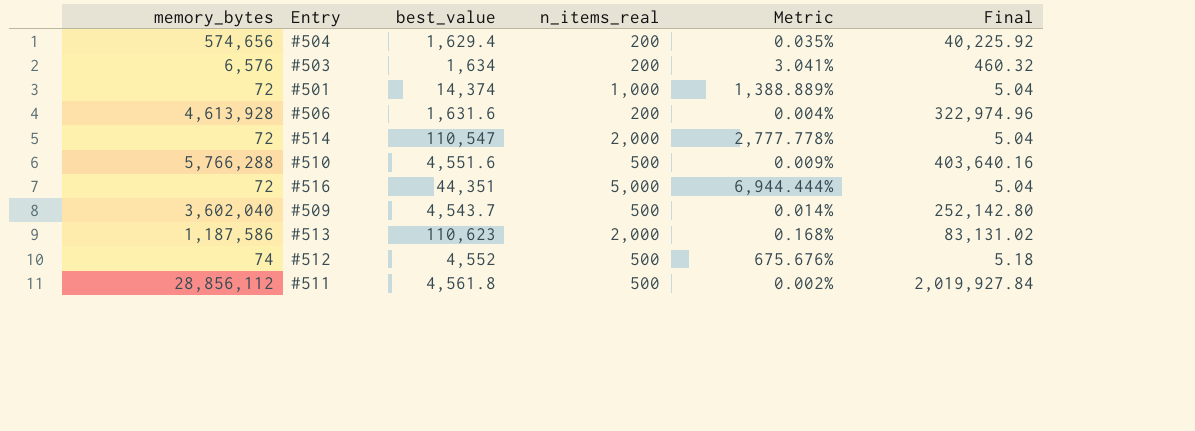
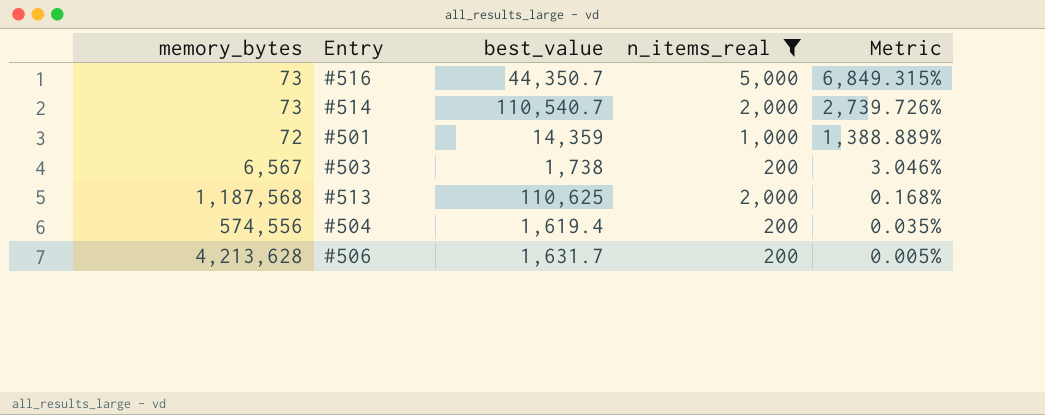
filter: none -> n_items_real != 500
row order: none -> Metric descending
column Final | formula: [memory_bytes] * 0.07 -> none
#516 | memory_bytes: 72 -> 73
#516 | best_value: 44,351 -> 44,350.7
#516 | Metric: 6,944.444% -> 6,849.315%
#514 | memory_bytes: 72 -> 73
#514 | best_value: 110,547 -> 110,540.7
#514 | Metric: 2,777.778% -> 2,739.726%
#501 | best_value: 14,374 -> 14,359
#503 | memory_bytes: 6,576 -> 6,567
#503 | best_value: 1,634 -> 1,738
#503 | Metric: 3.041% -> 3.046%
#513 | memory_bytes: 1,187,586 -> 1,187,568
#513 | best_value: 110,623 -> 110,625
#504 | memory_bytes: 574,656 -> 574,556
#504 | best_value: 1,629.4 -> 1,619.4
#506 | memory_bytes: 4,613,928 -> 4,213,628
#506 | best_value: 1,631.6 -> 1,631.7
#506 | Metric: 0.004% -> 0.005%

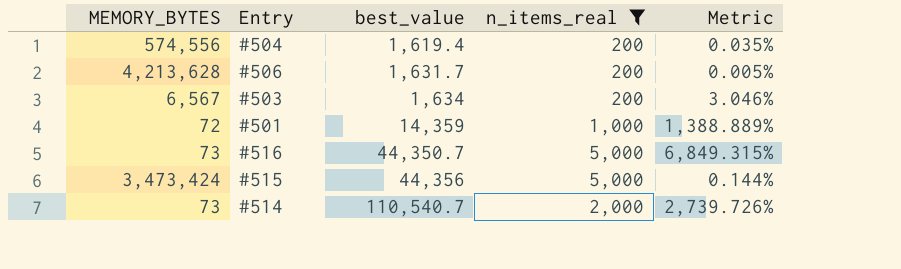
row order: Metric descending -> best_value ascending
column name: memory_bytes -> MEMORY_BYTES
row #513: 1,187,568 | 110,625 | 2,000 | 0.168% -> none
#503 | best_value: 1,738 -> 1,634
row #515: none -> 3,473,424 | 44,356 | 5,000 | 0.144%

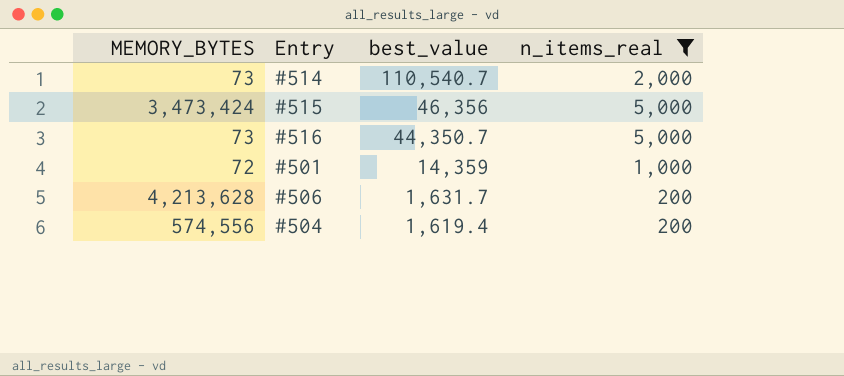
row order: best_value ascending -> best_value descending
column Metric | formula: [n_items_real] / [MEMORY_BYTES] -> none
row #503: 6,567 | 1,634 | 200 | 3.046% -> none
#515 | best_value: 44,356 -> 46,356

